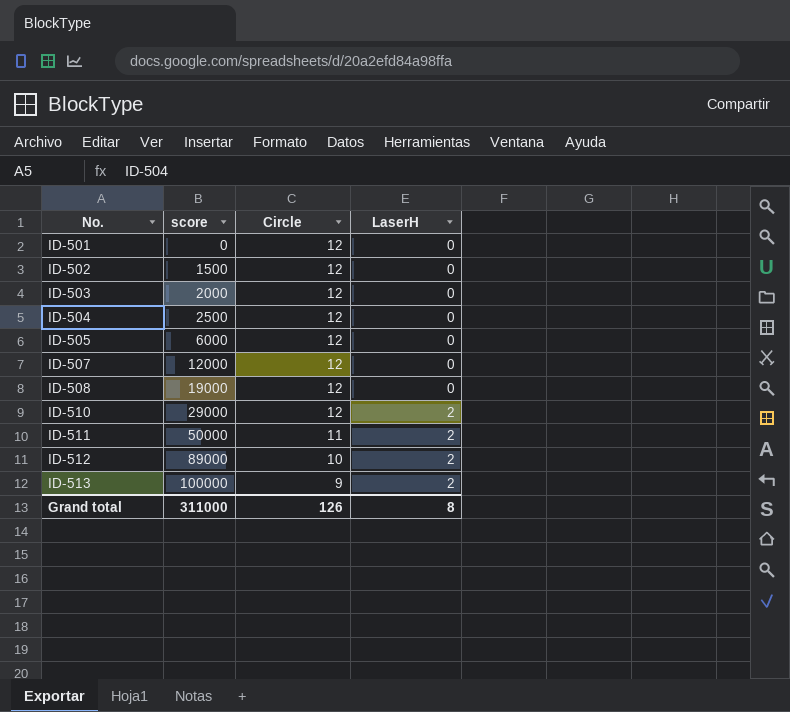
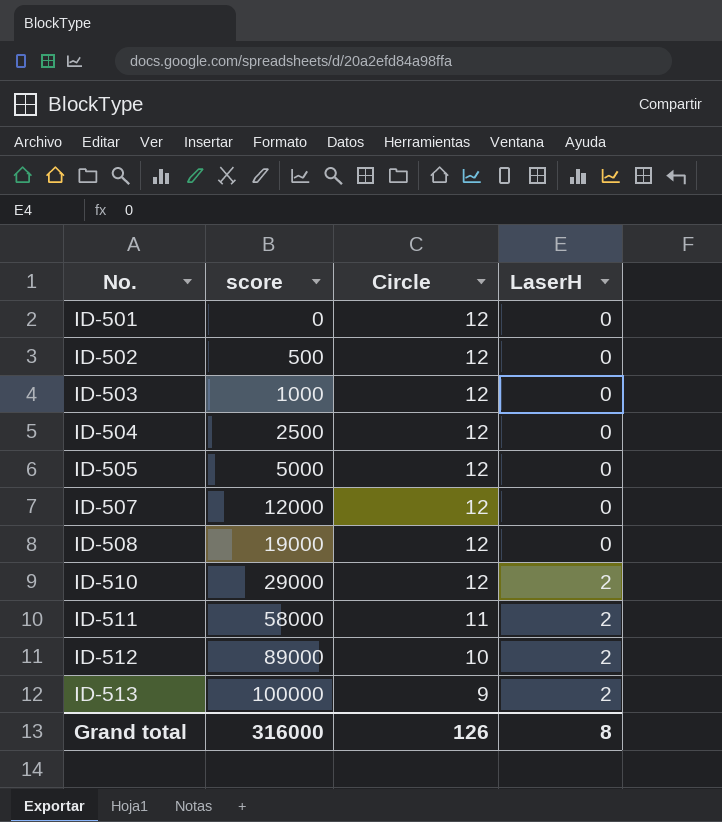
ID-502 | score: 1500 -> 500
ID-503 | score: 2000 -> 1000
ID-505 | score: 6000 -> 5000
ID-511 | score: 50000 -> 58000
Grand total | score: 311000 -> 316000

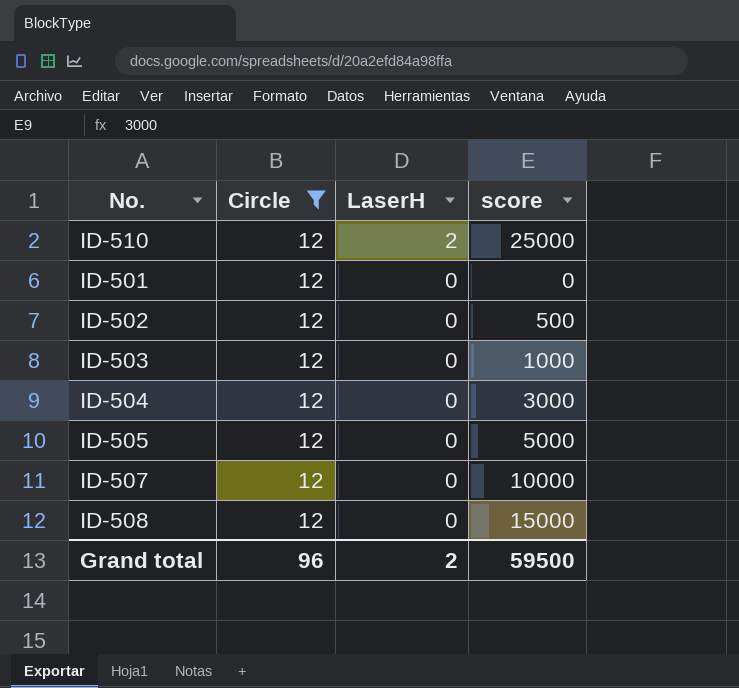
filter: none -> Circle = 12
row order: No. ascending -> LaserH descending
column score | position: 2 -> 4
ID-510 | score: 29000 -> 25000
ID-504 | score: 2500 -> 3000
ID-507 | score: 12000 -> 10000
ID-508 | score: 19000 -> 15000
Grand total | Circle: 126 -> 96
Grand total | LaserH: 8 -> 2
Grand total | score: 316000 -> 59500

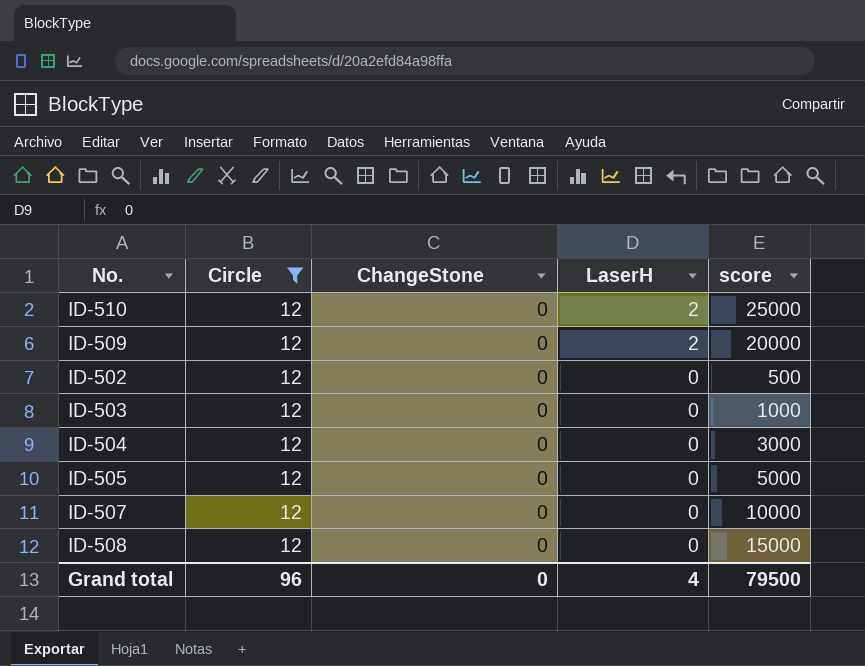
column ChangeStone | position: none -> 3
row ID-501: 12 | 0 | 0 -> none
row ID-509: none -> 12 | 0 | 2 | 20000
Grand total | LaserH: 2 -> 4
Grand total | score: 59500 -> 79500

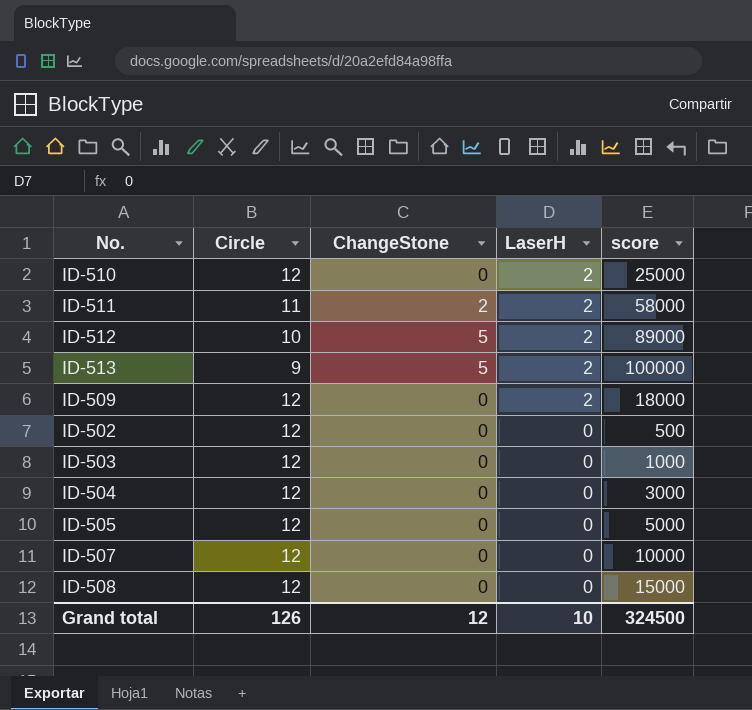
filter: Circle = 12 -> none
ID-509 | score: 20000 -> 18000
Grand total | Circle: 96 -> 126
Grand total | ChangeStone: 0 -> 12
Grand total | LaserH: 4 -> 10
Grand total | score: 79500 -> 324500

